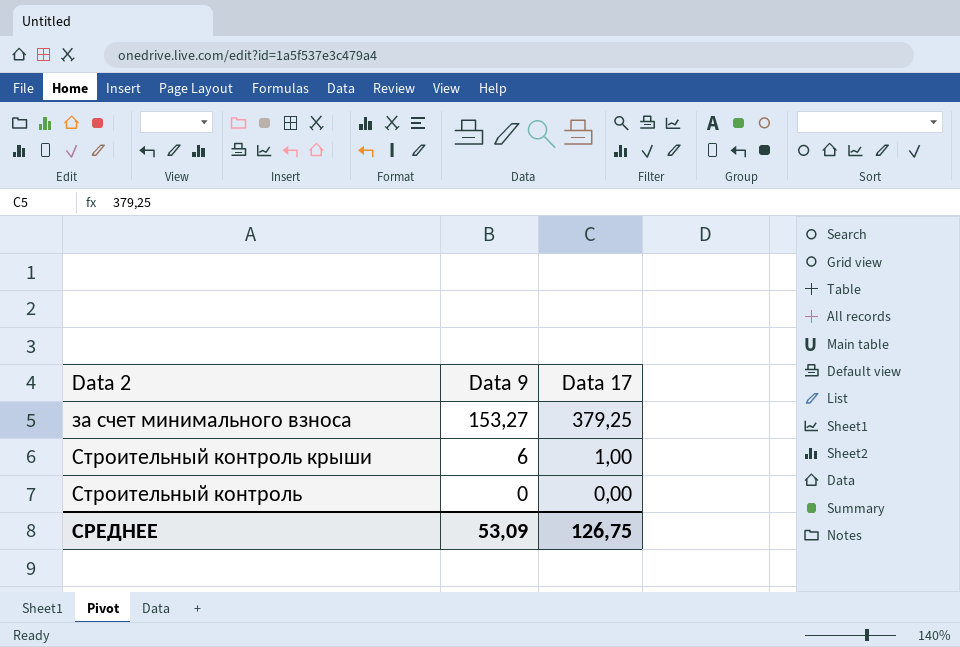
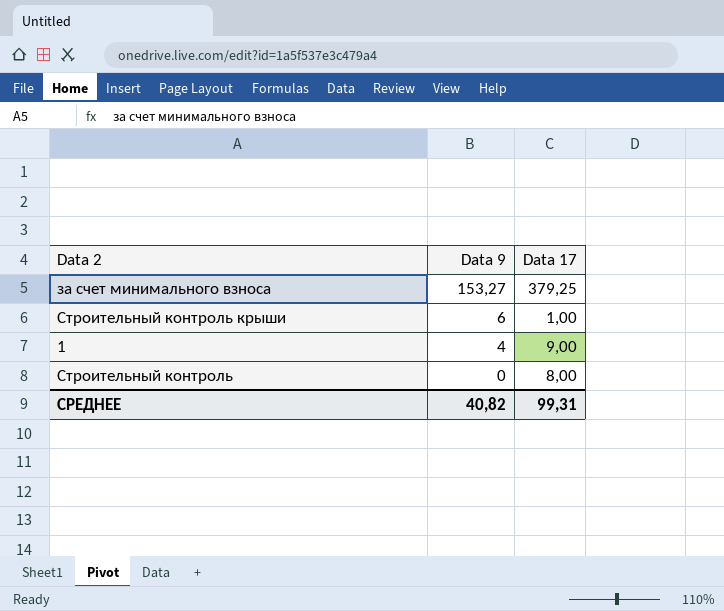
row 1: none -> 4 | 9,00
Строительный контроль | Data 17: 0,00 -> 8,00
СРЕДНЕЕ | Data 9: 53,09 -> 40,82
СРЕДНЕЕ | Data 17: 126,75 -> 99,31

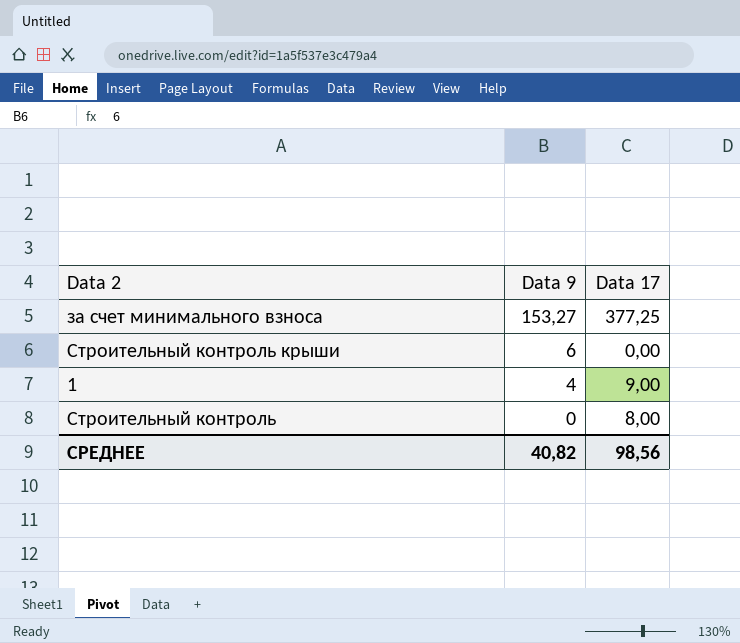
за счет минимального взноса | Data 17: 379,25 -> 377,25
Строительный контроль крыши | Data 17: 1,00 -> 0,00
СРЕДНЕЕ | Data 17: 99,31 -> 98,56

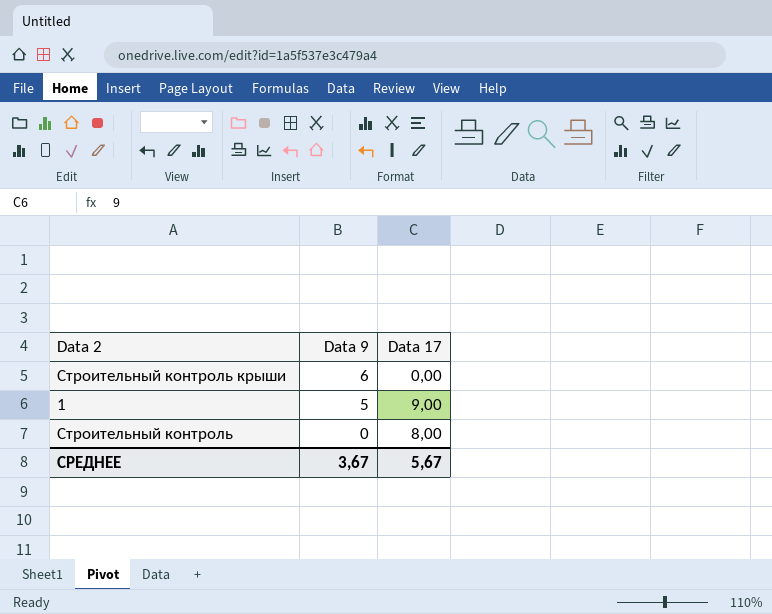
row за счет минимального взноса: 153,27 | 377,25 -> none
1 | Data 9: 4 -> 5
СРЕДНЕЕ | Data 9: 40,82 -> 3,67
СРЕДНЕЕ | Data 17: 98,56 -> 5,67

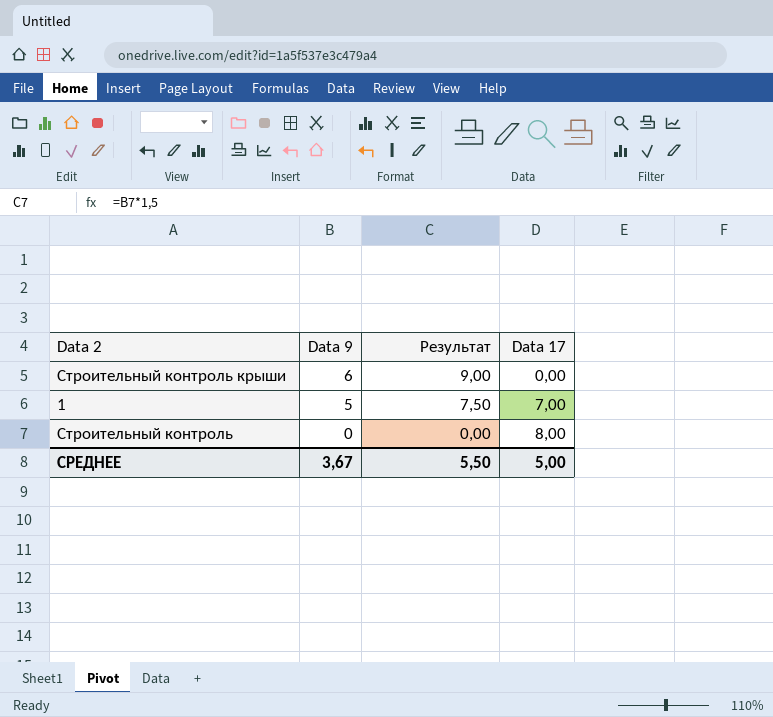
column Результат | formula: none -> [Data 9] * 1,5
1 | Data 17: 9,00 -> 7,00
СРЕДНЕЕ | Data 17: 5,67 -> 5,00

